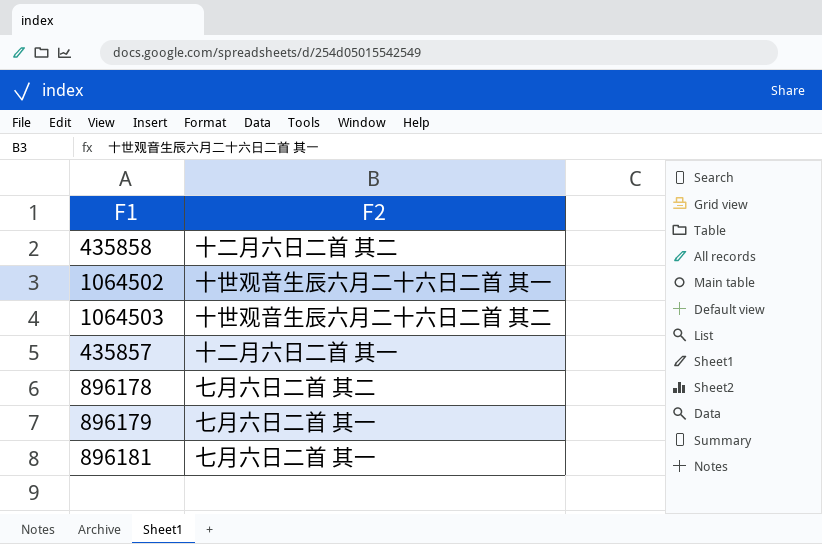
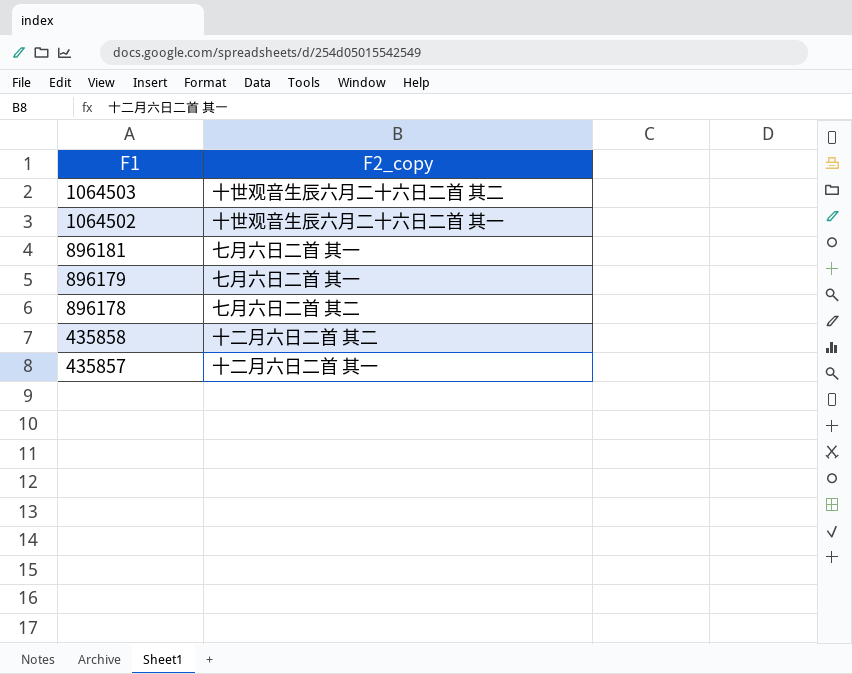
row order: none -> F1 descending
column name: F2 -> F2_copy

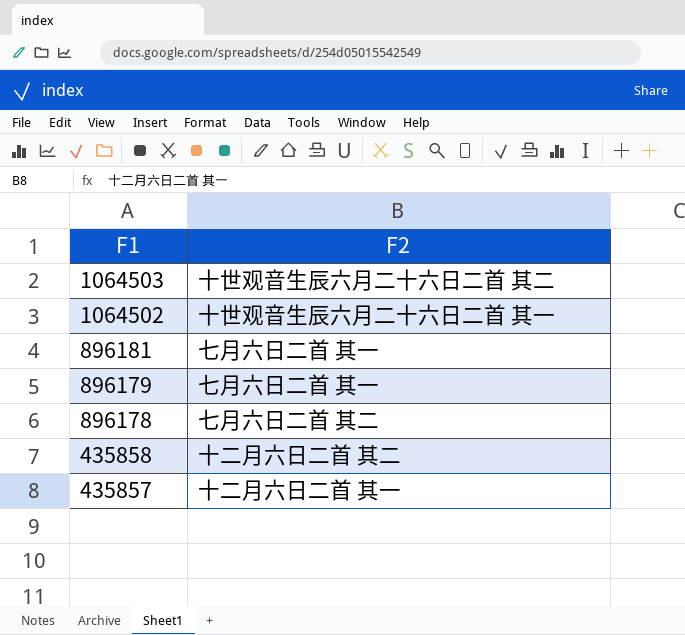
column name: F2_copy -> F2

